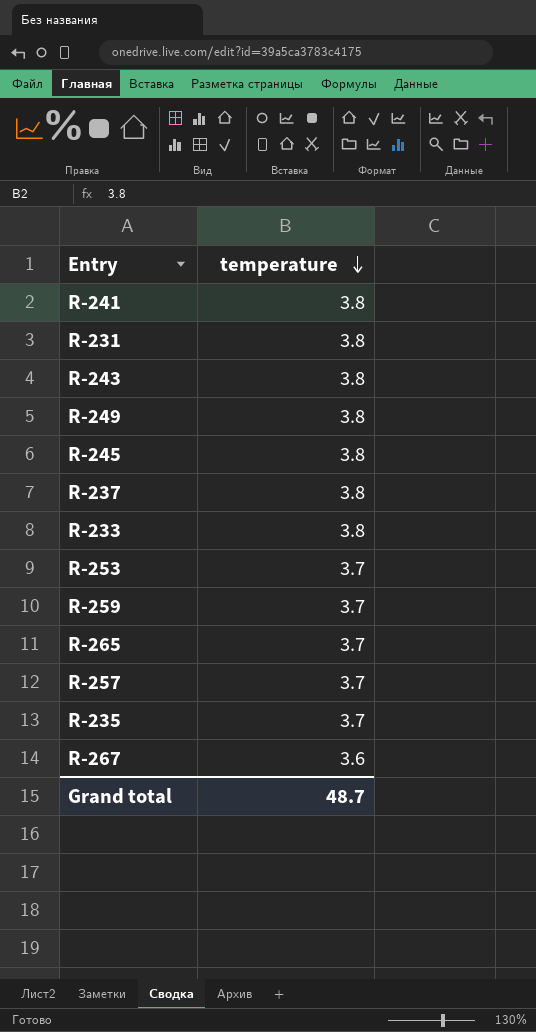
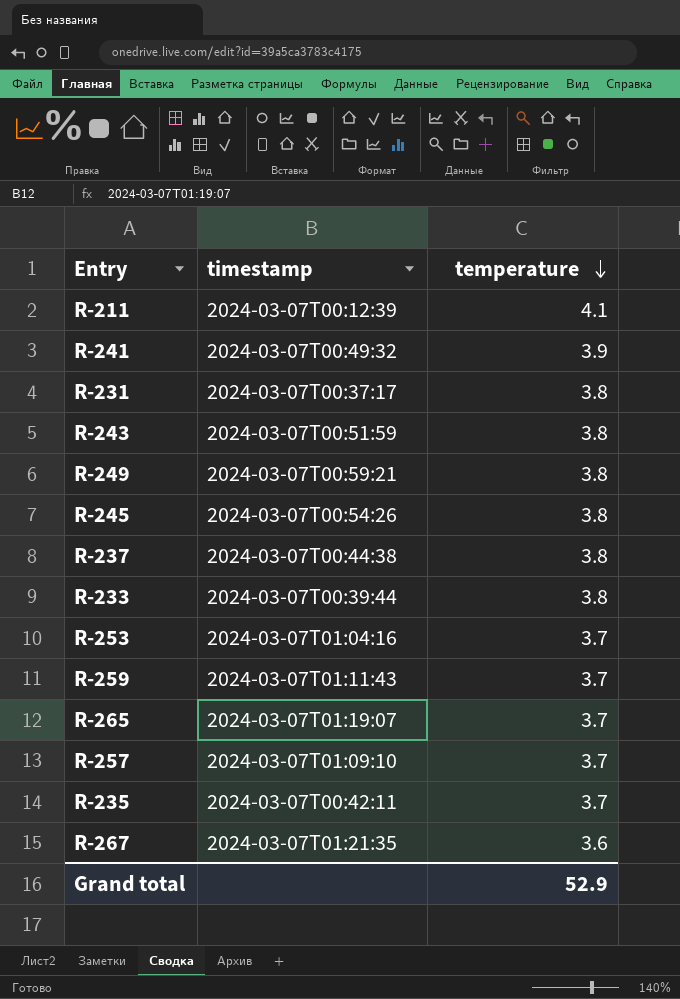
column timestamp | position: none -> 2
row R-211: none -> 2024-03-07T00:12:39 | 4.1
R-241 | temperature: 3.8 -> 3.9
Grand total | temperature: 48.7 -> 52.9

